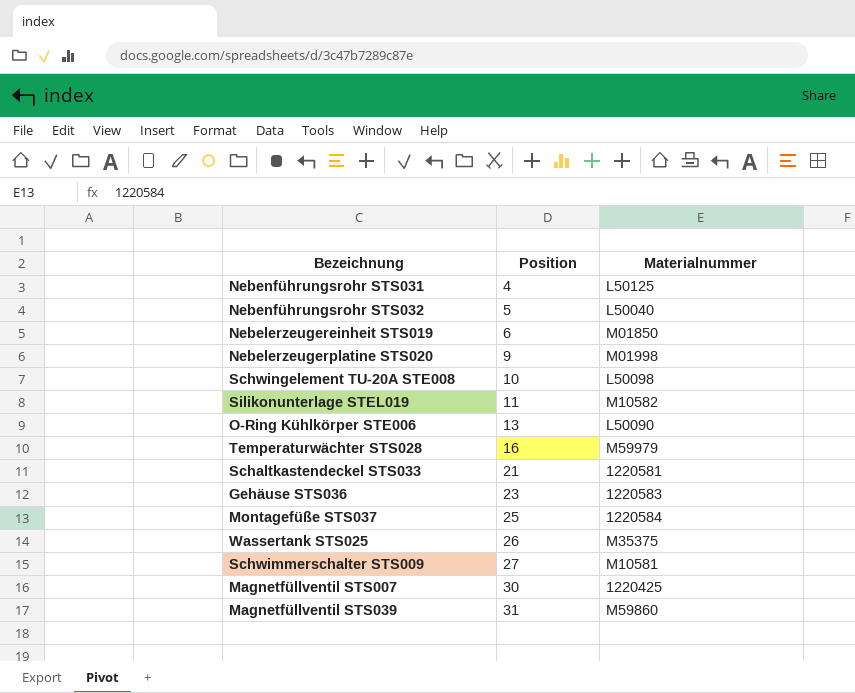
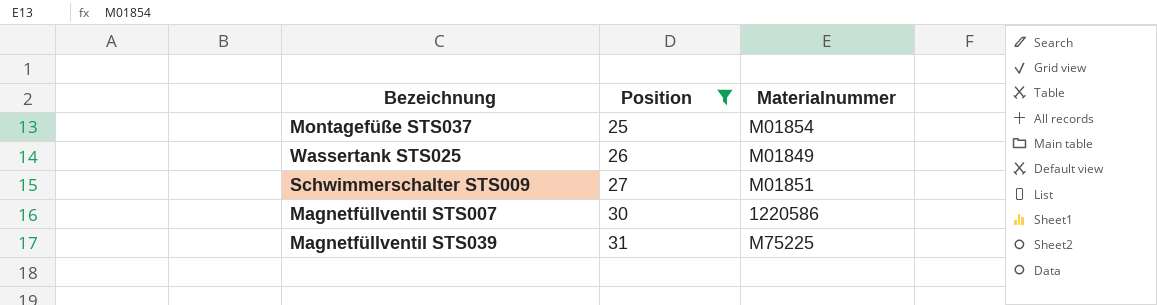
filter: none -> Position >= 25
Montagefüße STS037 | Materialnummer: 1220584 -> M01854
Wassertank STS025 | Materialnummer: M35375 -> M01849
Schwimmerschalter STS009 | Materialnummer: M10581 -> M01851
Magnetfüllventil STS007 | Materialnummer: 1220425 -> 1220586
Magnetfüllventil STS039 | Materialnummer: M59860 -> M75225

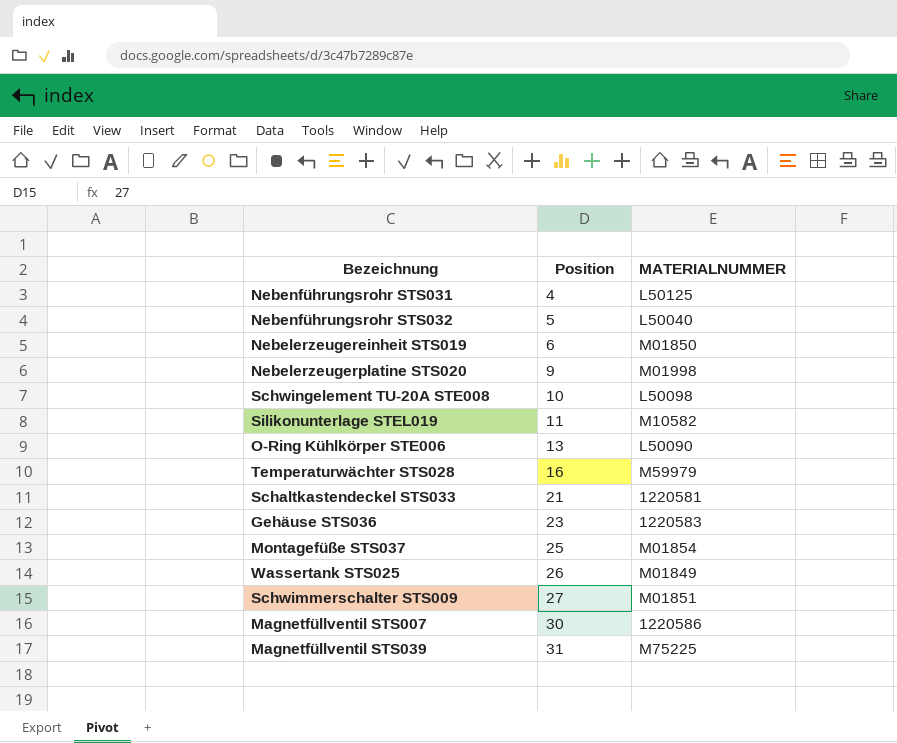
filter: Position >= 25 -> none
column name: Materialnummer -> MATERIALNUMMER

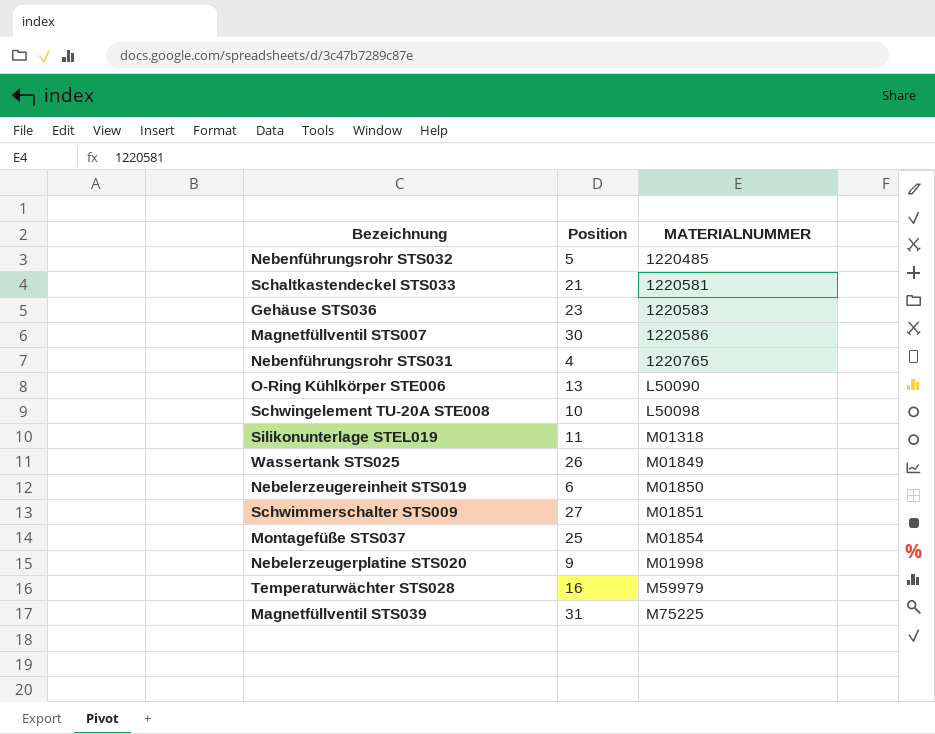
row order: Position ascending -> MATERIALNUMMER ascending
Nebenführungsrohr STS032 | MATERIALNUMMER: L50040 -> 1220485
Nebenführungsrohr STS031 | MATERIALNUMMER: L50125 -> 1220765
Silikonunterlage STEL019 | MATERIALNUMMER: M10582 -> M01318

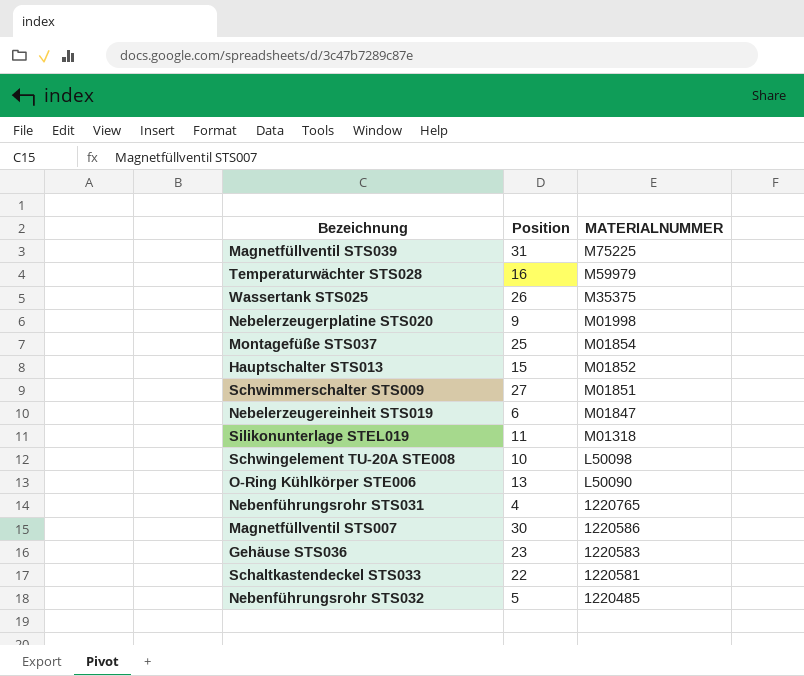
row order: MATERIALNUMMER ascending -> MATERIALNUMMER descending
Wassertank STS025 | MATERIALNUMMER: M01849 -> M35375
row Hauptschalter STS013: none -> 15 | M01852
Nebelerzeugereinheit STS019 | MATERIALNUMMER: M01850 -> M01847
Schaltkastendeckel STS033 | Position: 21 -> 22

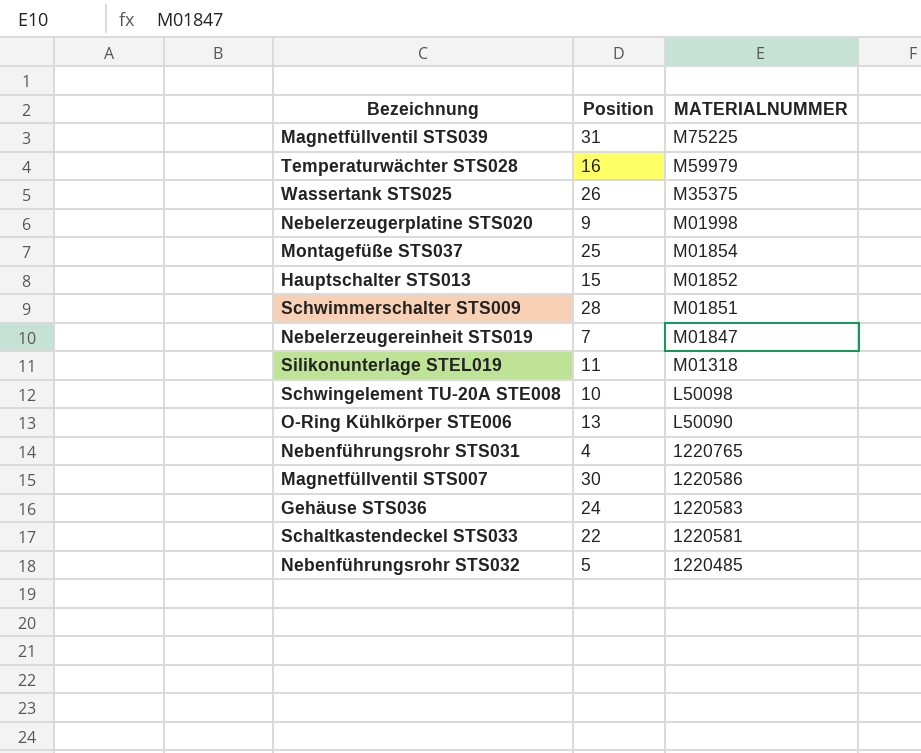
Schwimmerschalter STS009 | Position: 27 -> 28
Nebelerzeugereinheit STS019 | Position: 6 -> 7
Gehäuse STS036 | Position: 23 -> 24

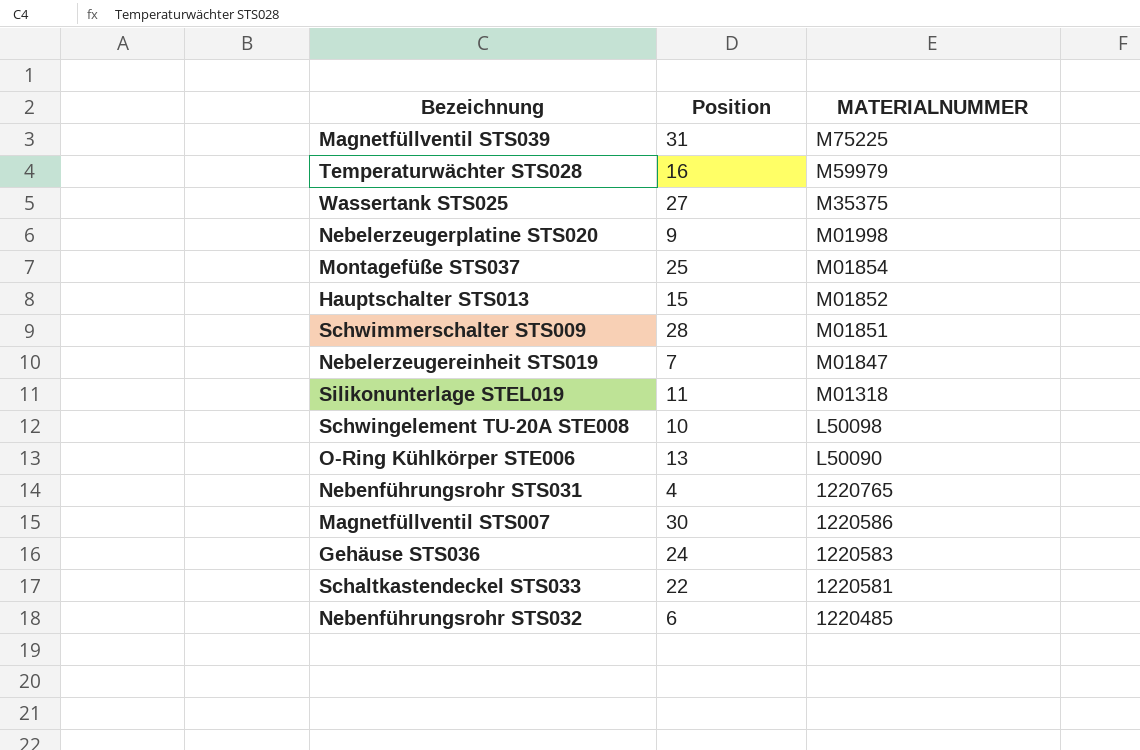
Wassertank STS025 | Position: 26 -> 27
Nebenführungsrohr STS032 | Position: 5 -> 6

